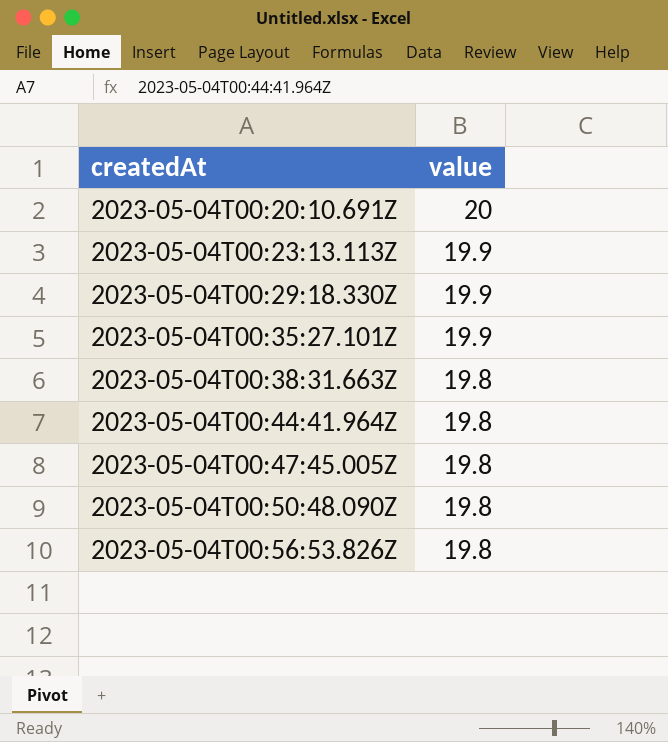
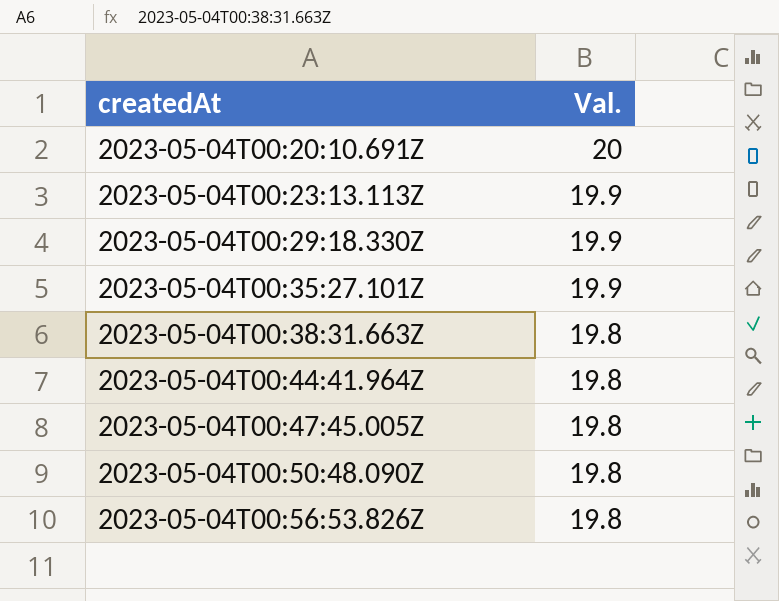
column name: value -> Val.

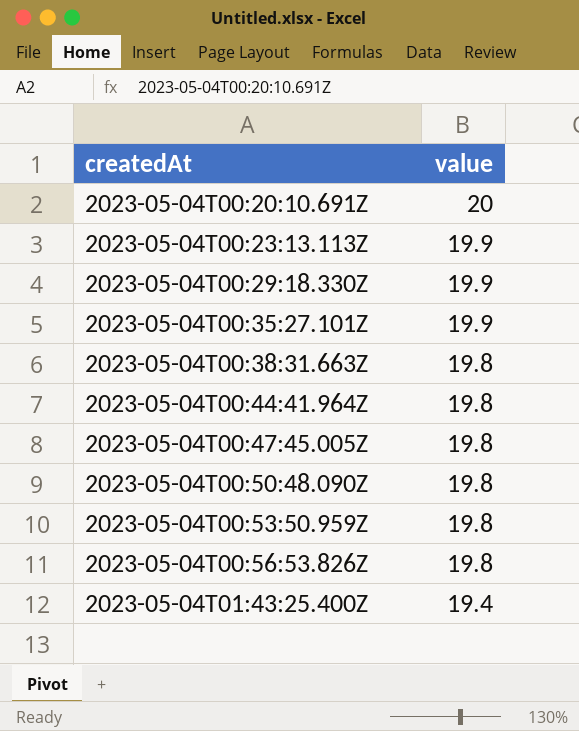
column name: Val. -> value
row 2023-05-04T00:53:50.959Z: none -> 19.8
row 2023-05-04T01:43:25.400Z: none -> 19.4

